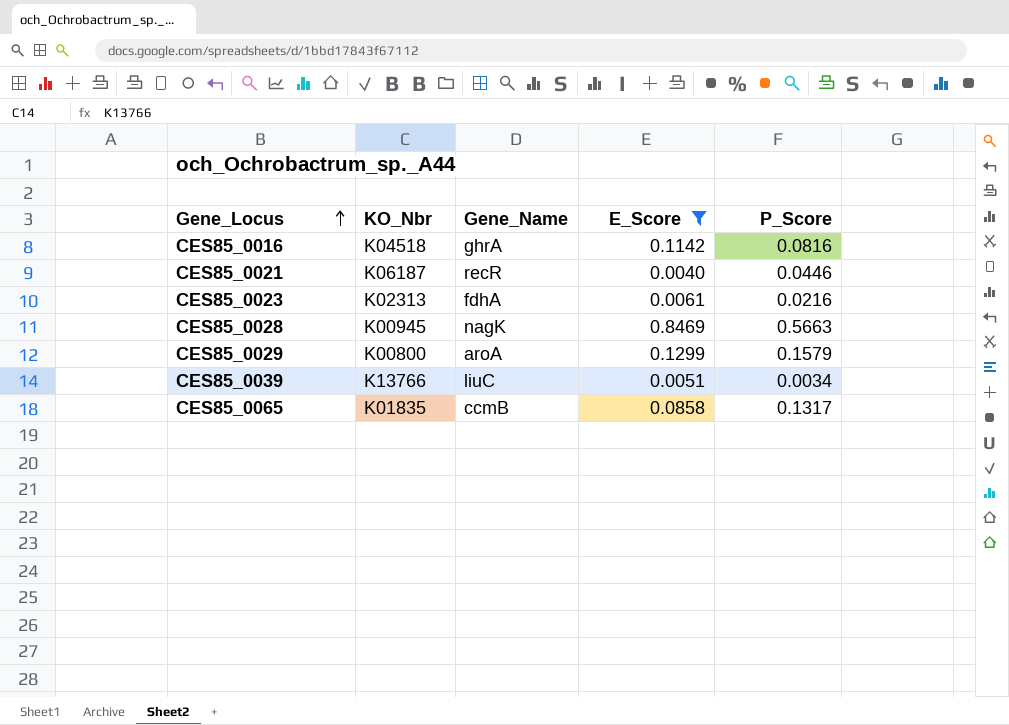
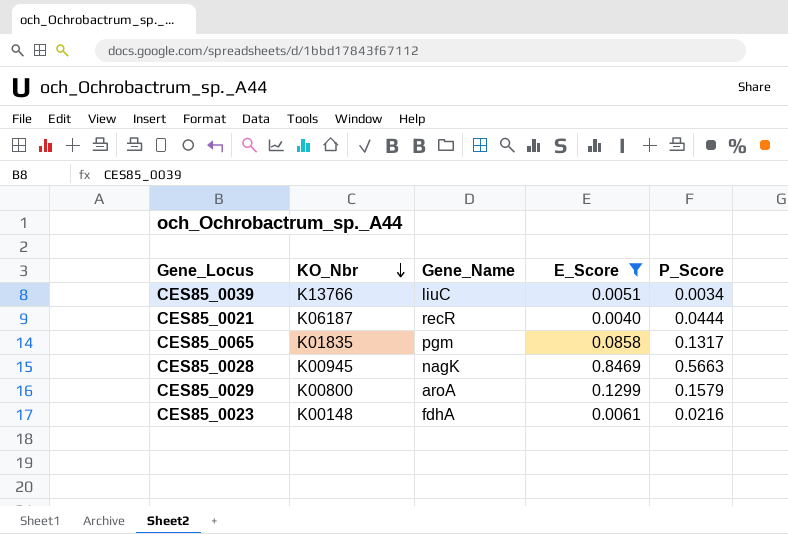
row order: Gene_Locus ascending -> KO_Nbr descending
row CES85_0016: K04518 | ghrA | 0.1142 | 0.0816 -> none
CES85_0021 | P_Score: 0.0446 -> 0.0444
CES85_0065 | Gene_Name: ccmB -> pgm
CES85_0023 | KO_Nbr: K02313 -> K00148

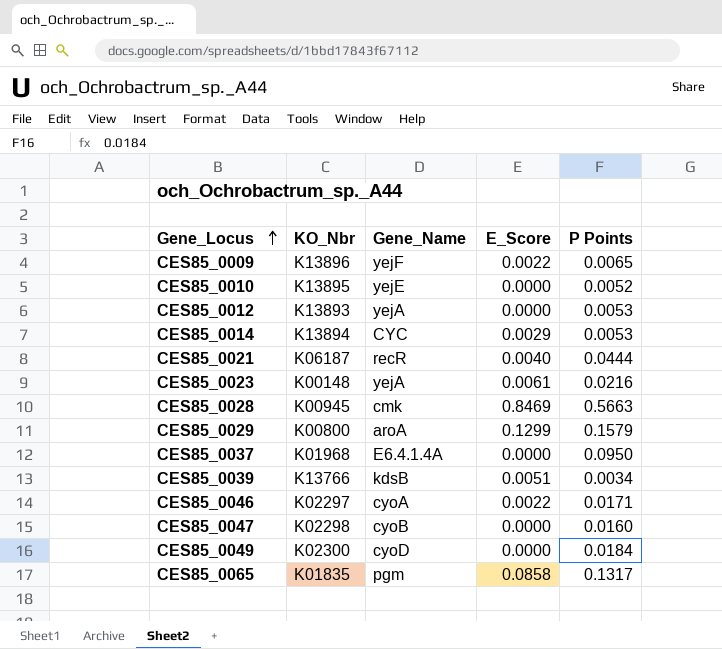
filter: E_Score >= 0.0040 -> none
row order: KO_Nbr descending -> Gene_Locus ascending
column name: P_Score -> P Points
CES85_0023 | Gene_Name: fdhA -> yejA
CES85_0028 | Gene_Name: nagK -> cmk
CES85_0039 | Gene_Name: liuC -> kdsB

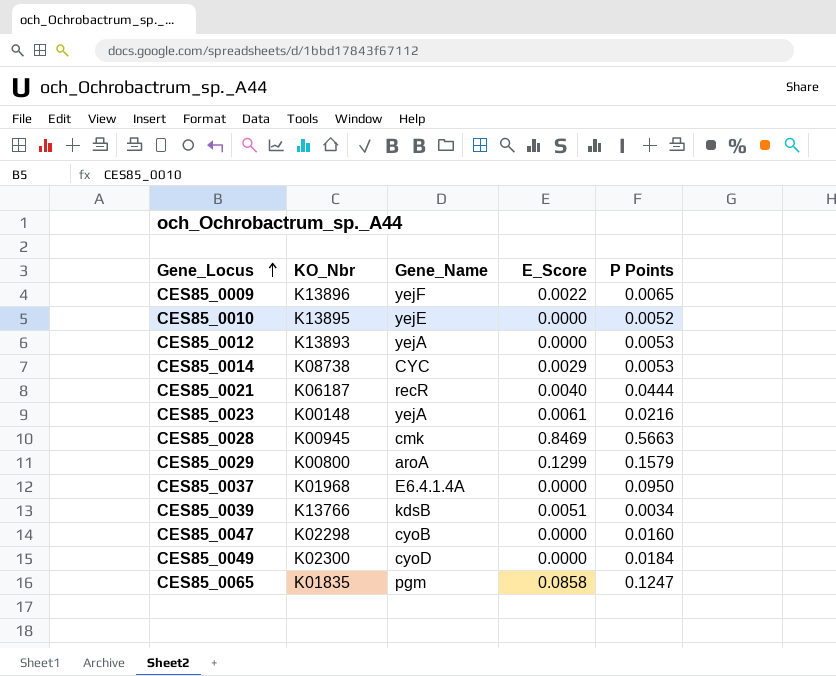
row CES85_0046: K02297 | cyoA | 0.0022 | 0.0171 -> none
CES85_0014 | KO_Nbr: K13894 -> K08738
CES85_0065 | P Points: 0.1317 -> 0.1247

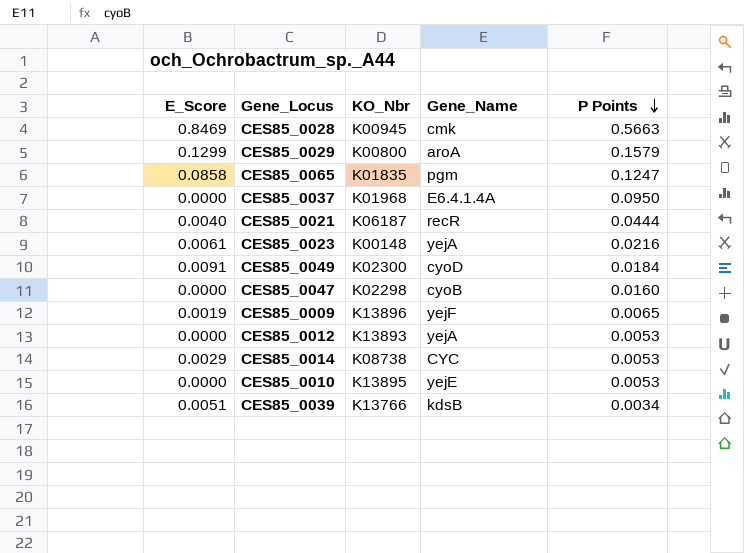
row order: Gene_Locus ascending -> P Points descending
column E_Score | position: 4 -> 1
CES85_0049 | E_Score: 0.0000 -> 0.0091
CES85_0009 | E_Score: 0.0022 -> 0.0019
CES85_0010 | P Points: 0.0052 -> 0.0053

